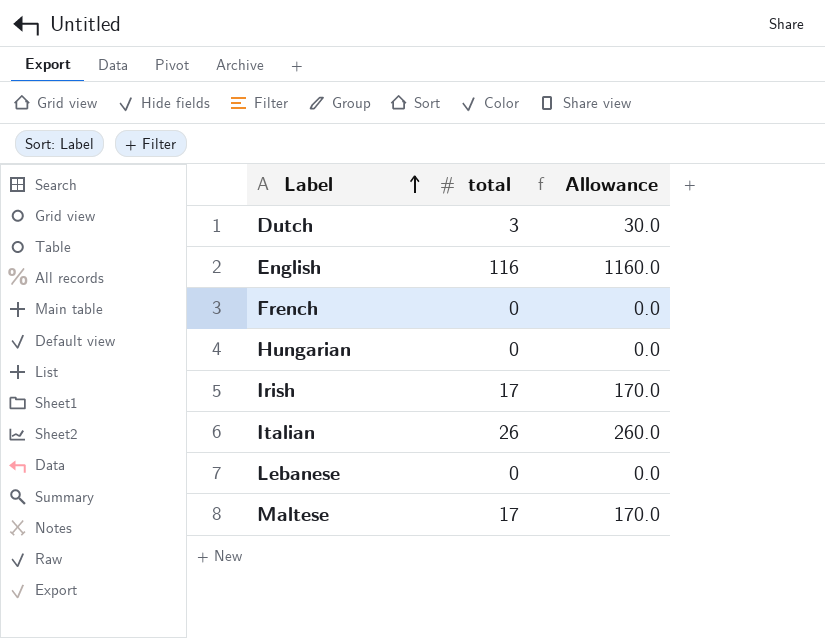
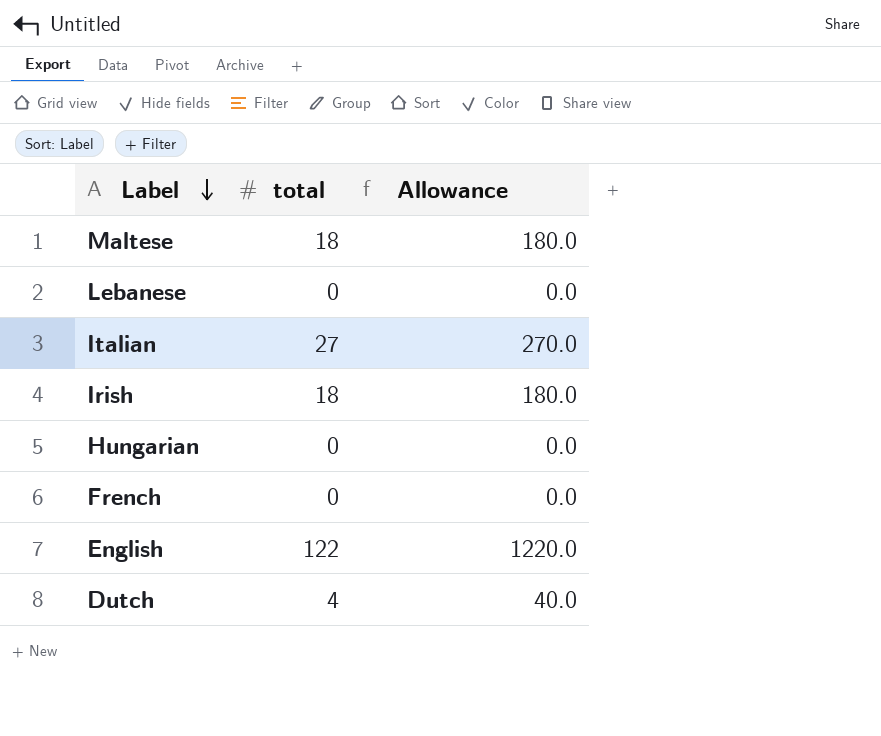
row order: Label ascending -> Label descending
Maltese | total: 17 -> 18
Maltese | Allowance: 170.0 -> 180.0
Italian | total: 26 -> 27
Italian | Allowance: 260.0 -> 270.0
Irish | total: 17 -> 18
Irish | Allowance: 170.0 -> 180.0
English | total: 116 -> 122
English | Allowance: 1160.0 -> 1220.0
Dutch | total: 3 -> 4
Dutch | Allowance: 30.0 -> 40.0

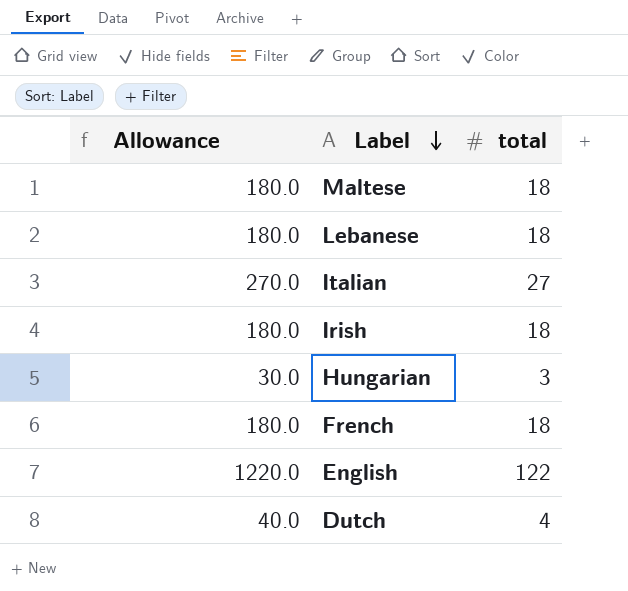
column Allowance | position: 3 -> 1
Lebanese | Allowance: 0.0 -> 180.0
Lebanese | total: 0 -> 18
Hungarian | Allowance: 0.0 -> 30.0
Hungarian | total: 0 -> 3
French | Allowance: 0.0 -> 180.0
French | total: 0 -> 18

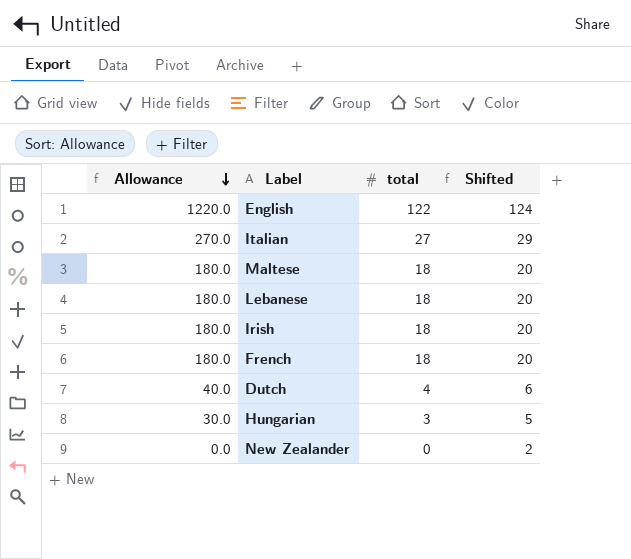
row order: Label descending -> Allowance descending
column Shifted | formula: none -> [total] + 2
row New Zealander: none -> 0.0 | 0 | 2

